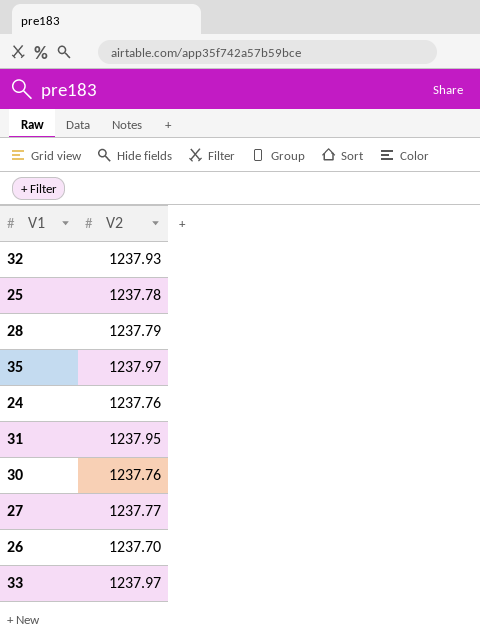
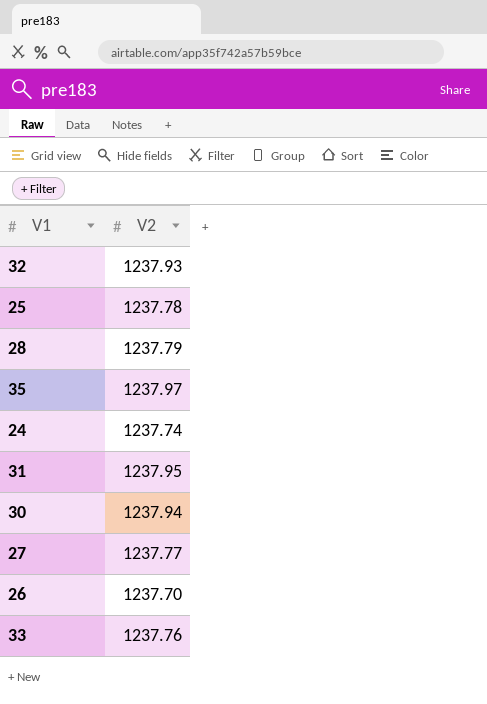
24 | V2: 1237.76 -> 1237.74
30 | V2: 1237.76 -> 1237.94
33 | V2: 1237.97 -> 1237.76

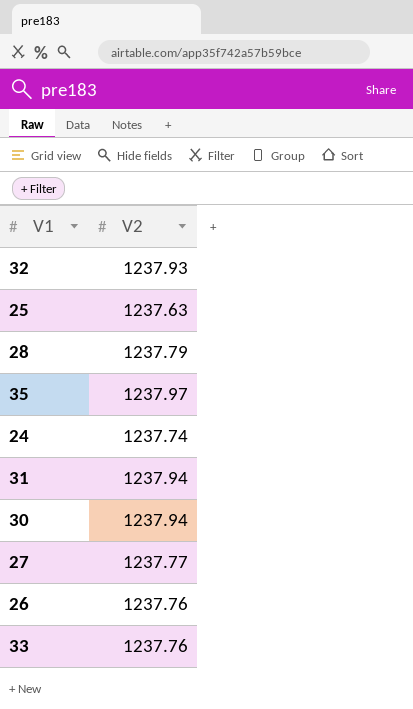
25 | V2: 1237.78 -> 1237.63
31 | V2: 1237.95 -> 1237.94
26 | V2: 1237.70 -> 1237.76

